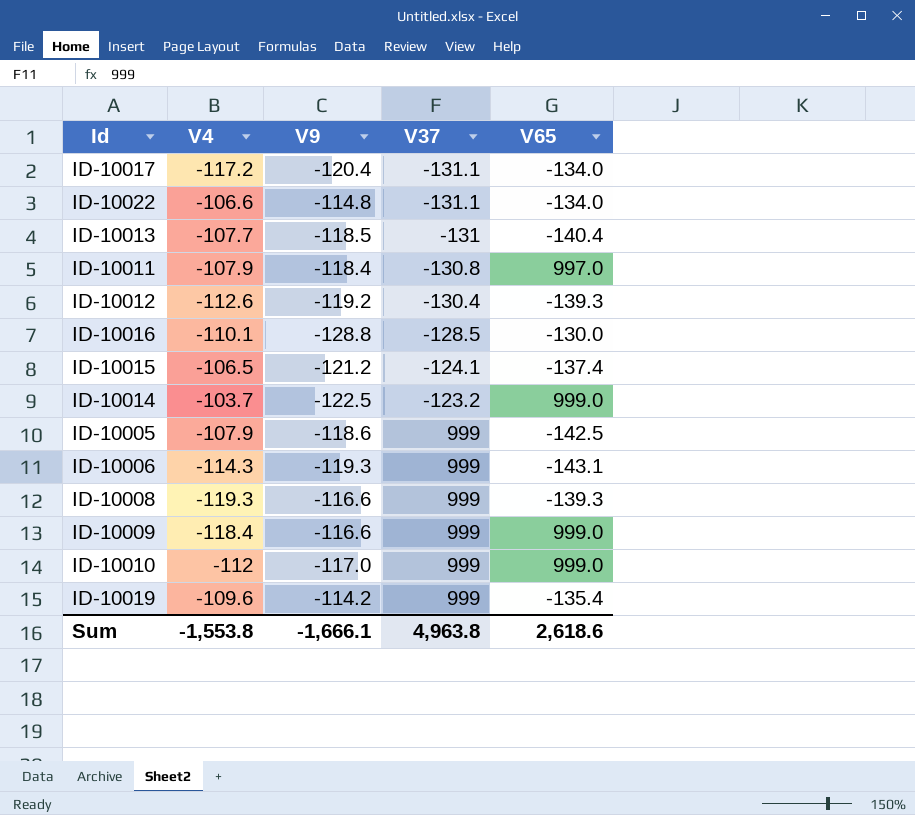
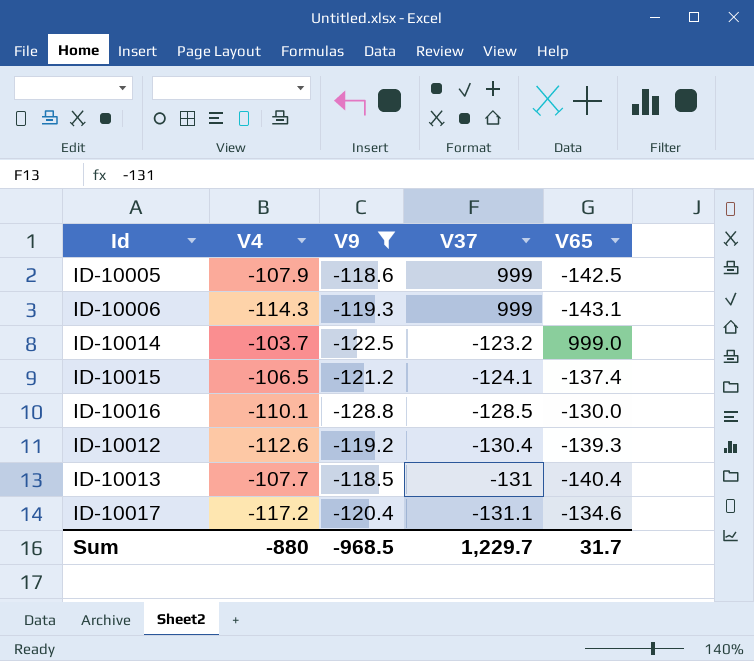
filter: none -> V9 <= -118.5
row order: V37 ascending -> V37 descending
ID-10017 | V65: -134.0 -> -134.6
Sum | V4: -1,553.8 -> -880
Sum | V9: -1,666.1 -> -968.5
Sum | V37: 4,963.8 -> 1,229.7
Sum | V65: 2,618.6 -> 31.7

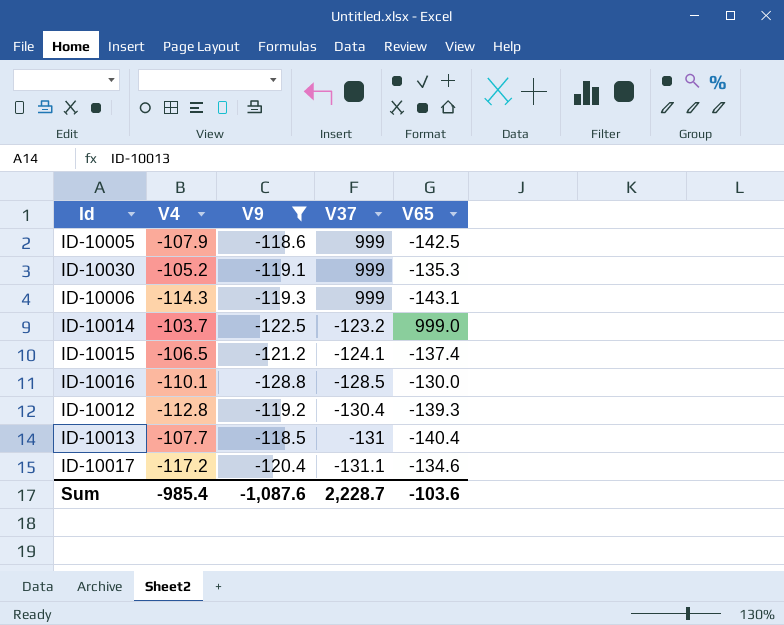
row ID-10030: none -> -105.2 | -119.1 | 999 | -135.3
ID-10012 | V4: -112.6 -> -112.8
Sum | V4: -880 -> -985.4
Sum | V9: -968.5 -> -1,087.6
Sum | V37: 1,229.7 -> 2,228.7
Sum | V65: 31.7 -> -103.6

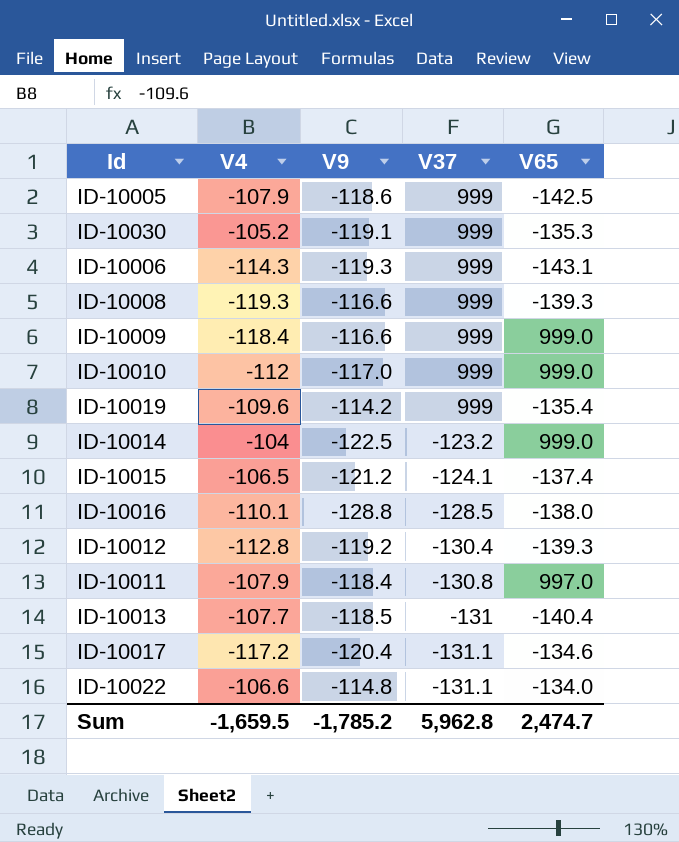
filter: V9 <= -118.5 -> none
ID-10014 | V4: -103.7 -> -104
ID-10016 | V65: -130.0 -> -138.0
Sum | V4: -985.4 -> -1,659.5
Sum | V9: -1,087.6 -> -1,785.2
Sum | V37: 2,228.7 -> 5,962.8
Sum | V65: -103.6 -> 2,474.7

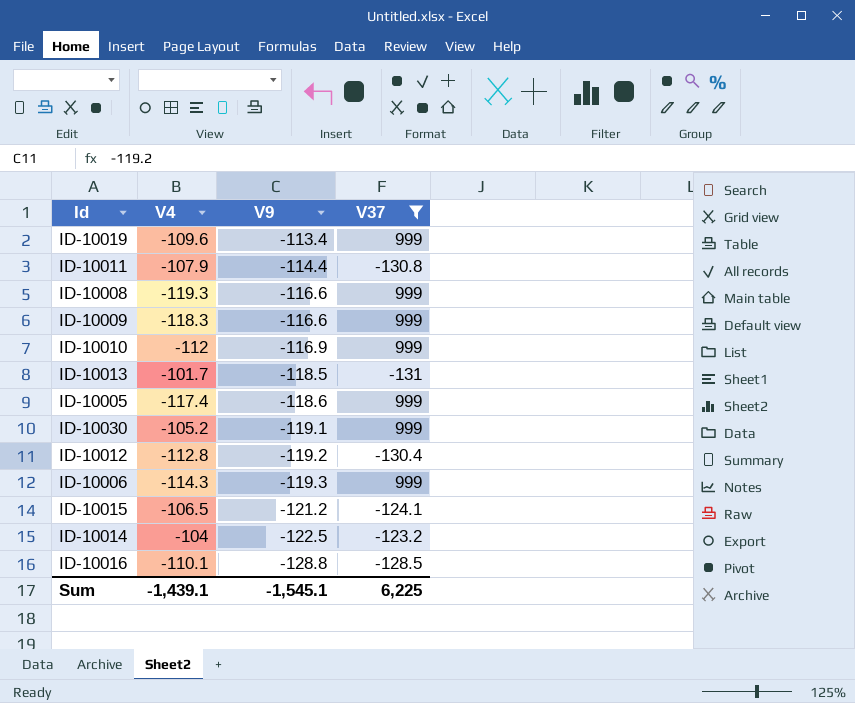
filter: none -> V37 != -131.1
row order: V37 descending -> V9 descending
column V65 | position: 5 -> none
ID-10019 | V9: -114.2 -> -113.4
ID-10011 | V9: -118.4 -> -114.4
ID-10009 | V4: -118.4 -> -118.3
ID-10010 | V9: -117.0 -> -116.9
ID-10013 | V4: -107.7 -> -101.7
ID-10005 | V4: -107.9 -> -117.4
Sum | V4: -1,659.5 -> -1,439.1
Sum | V9: -1,785.2 -> -1,545.1
Sum | V37: 5,962.8 -> 6,225

